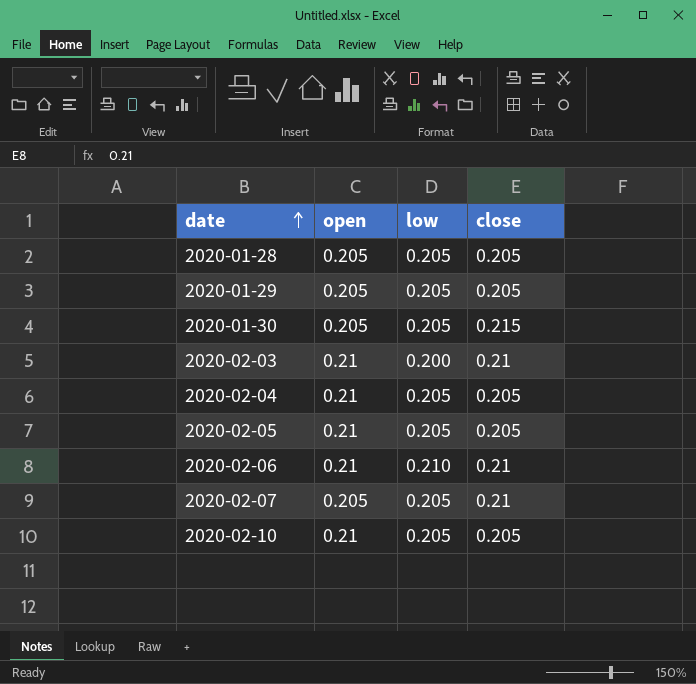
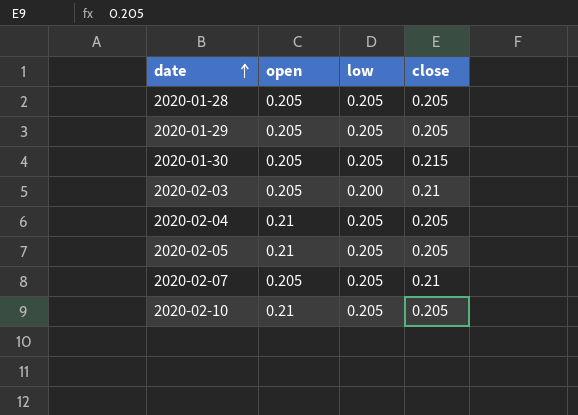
row 2020-02-06: 0.21 | 0.210 | 0.21 -> none
2020-02-03 | open: 0.21 -> 0.205

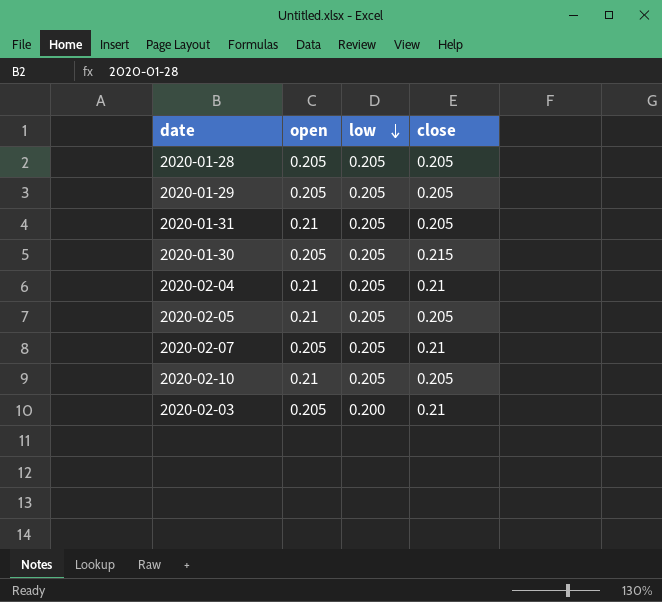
row order: date ascending -> low descending
row 2020-01-31: none -> 0.21 | 0.205 | 0.205
2020-02-04 | close: 0.205 -> 0.21

